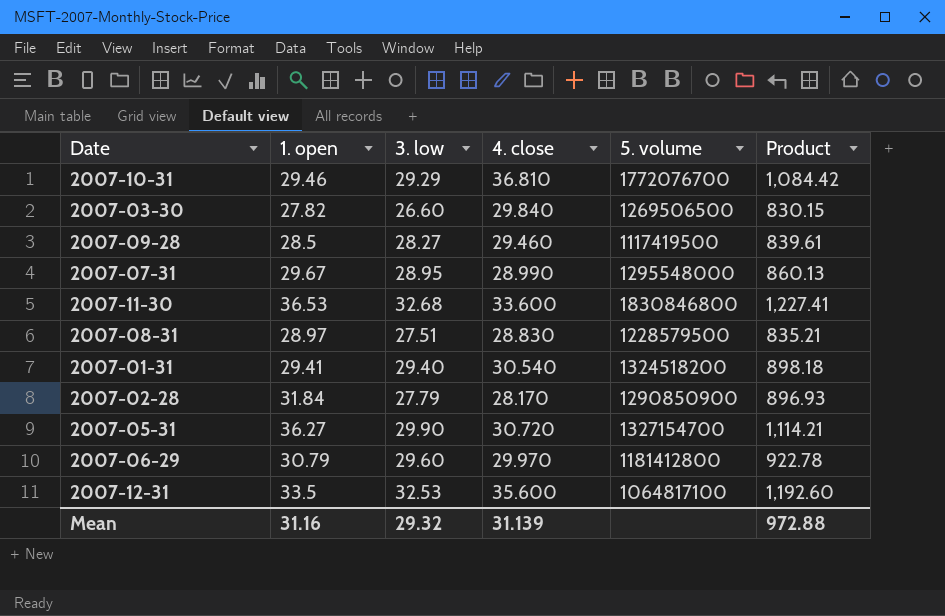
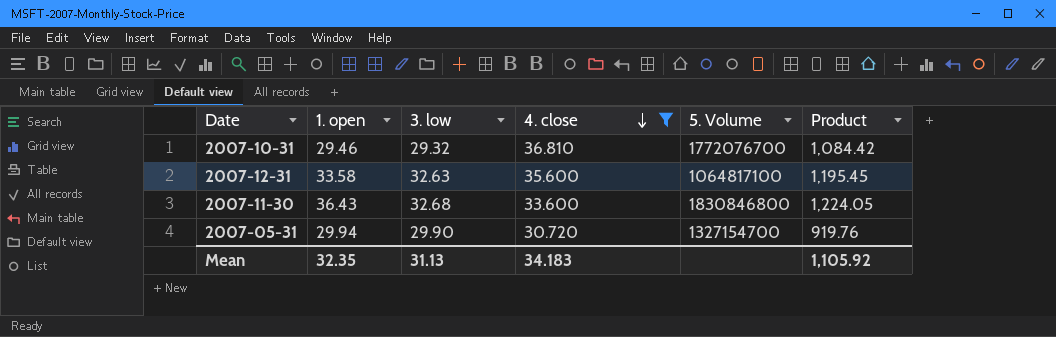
filter: none -> 4. close >= 30.720
row order: none -> 4. close descending
column name: 5. volume -> 5. Volume
2007-10-31 | 3. low: 29.29 -> 29.32
2007-12-31 | 1. open: 33.5 -> 33.58
2007-12-31 | 3. low: 32.53 -> 32.63
2007-12-31 | Product: 1,192.60 -> 1,195.45
2007-11-30 | 1. open: 36.53 -> 36.43
2007-11-30 | Product: 1,227.41 -> 1,224.05
2007-05-31 | 1. open: 36.27 -> 29.94
2007-05-31 | Product: 1,114.21 -> 919.76
Mean | 1. open: 31.16 -> 32.35
Mean | 3. low: 29.32 -> 31.13
Mean | 4. close: 31.139 -> 34.183
Mean | Product: 972.88 -> 1,105.92

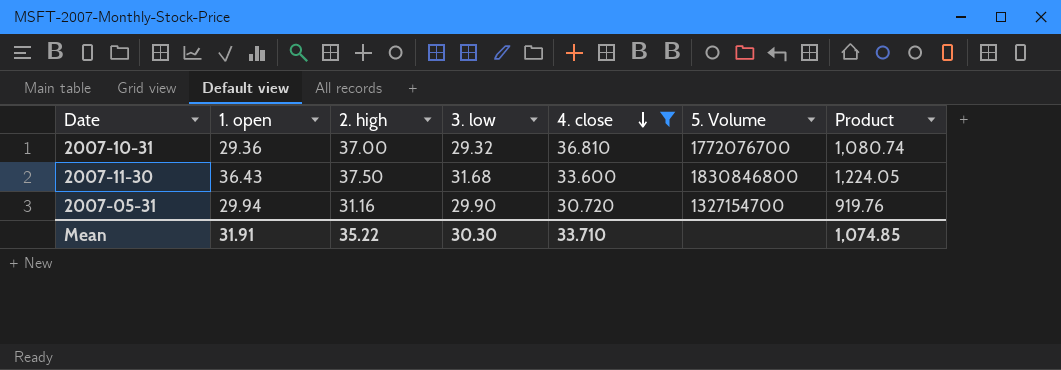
column 2. high | position: none -> 3
row 2007-12-31: 33.58 | 32.63 | 35.600 | 1064817100 | 1,195.45 -> none
2007-10-31 | 1. open: 29.46 -> 29.36
2007-10-31 | Product: 1,084.42 -> 1,080.74
2007-11-30 | 3. low: 32.68 -> 31.68
Mean | 1. open: 32.35 -> 31.91
Mean | 3. low: 31.13 -> 30.30
Mean | 4. close: 34.183 -> 33.710
Mean | Product: 1,105.92 -> 1,074.85

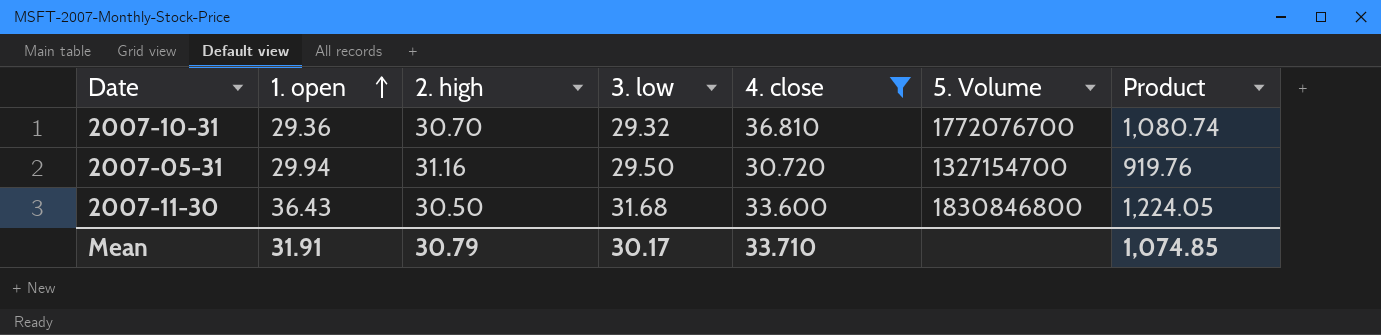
row order: 4. close descending -> 1. open ascending
2007-10-31 | 2. high: 37.00 -> 30.70
2007-05-31 | 3. low: 29.90 -> 29.50
2007-11-30 | 2. high: 37.50 -> 30.50
Mean | 2. high: 35.22 -> 30.79
Mean | 3. low: 30.30 -> 30.17

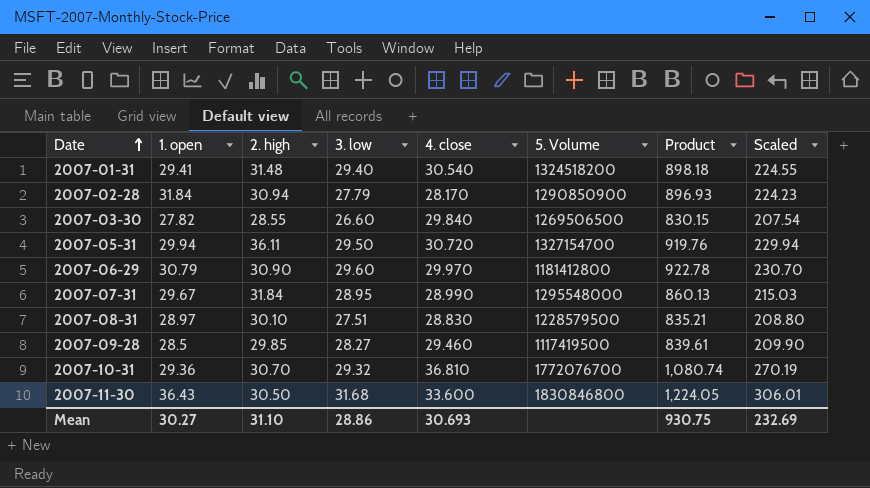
filter: 4. close >= 30.720 -> none
row order: 1. open ascending -> Date ascending
column Scaled | formula: none -> [Product] * 0.25
2007-05-31 | 2. high: 31.16 -> 36.11
Mean | 1. open: 31.91 -> 30.27
Mean | 2. high: 30.79 -> 31.10
Mean | 3. low: 30.17 -> 28.86
Mean | 4. close: 33.710 -> 30.693
Mean | Product: 1,074.85 -> 930.75

